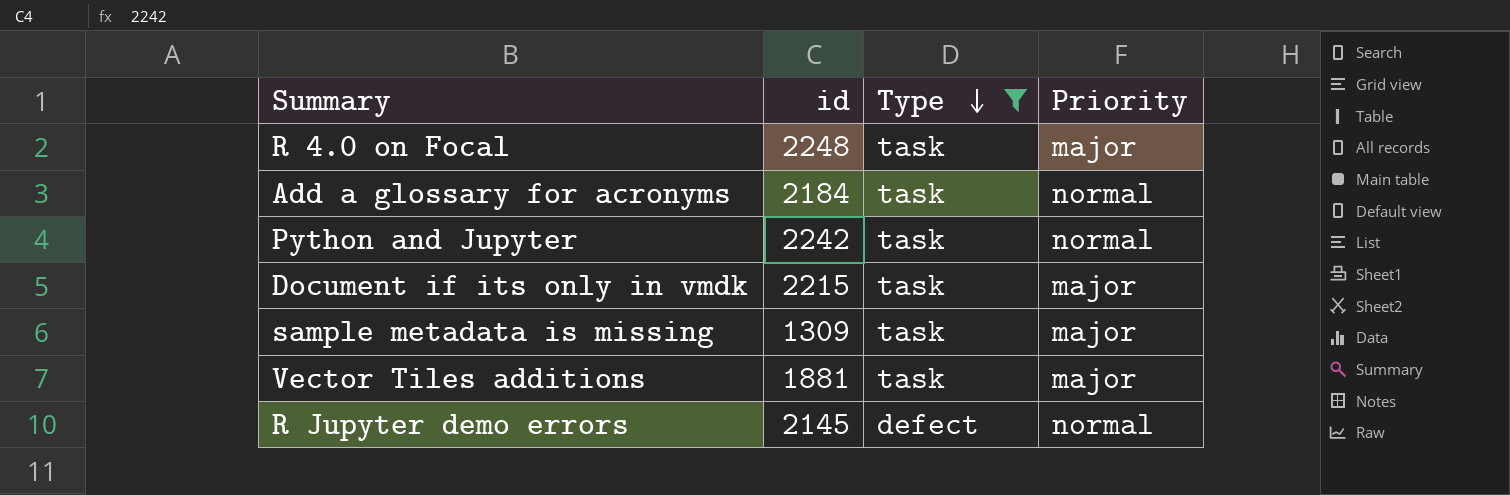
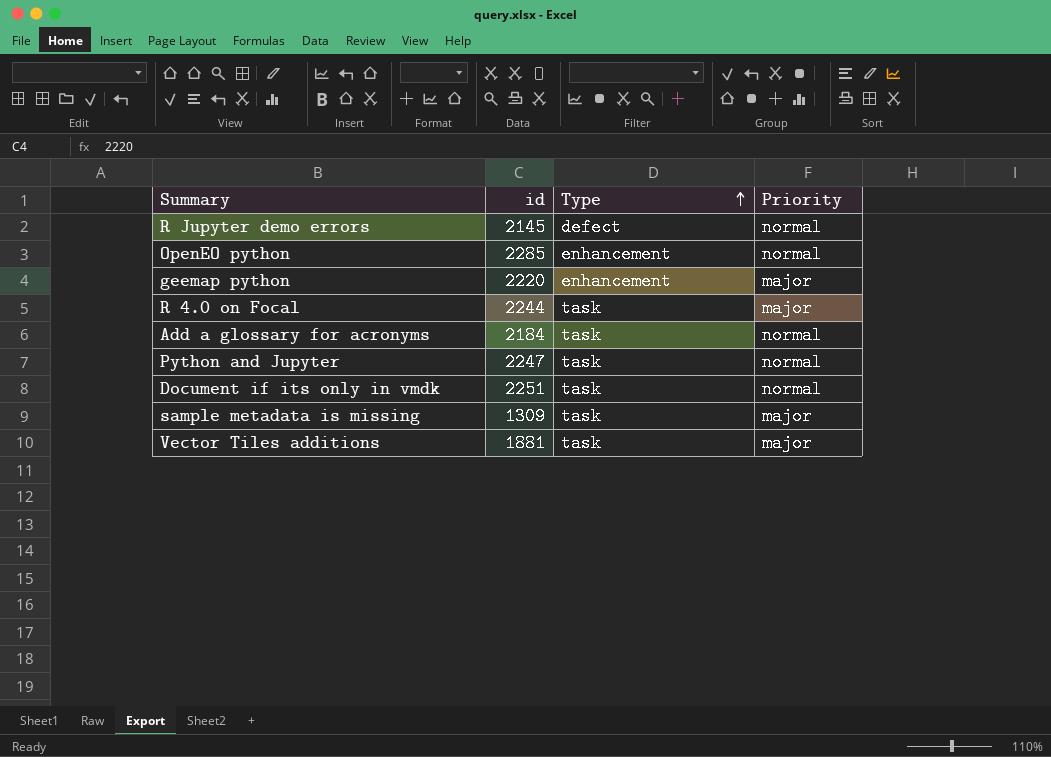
filter: Type != enhancement -> none
row order: Type descending -> Type ascending
R 4.0 on Focal | id: 2248 -> 2244
Python and Jupyter | id: 2242 -> 2247
Document if its only in vmdk | id: 2215 -> 2251
Document if its only in vmdk | Priority: major -> normal

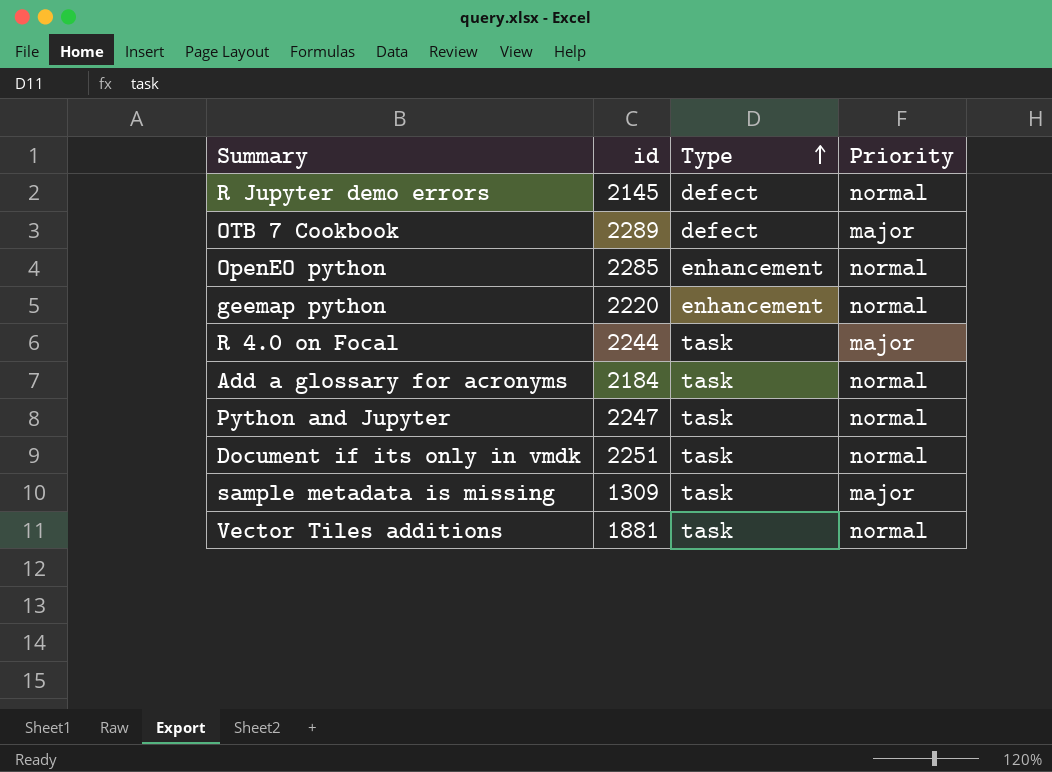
row OTB 7 Cookbook: none -> 2289 | defect | major
geemap python | Priority: major -> normal
Vector Tiles additions | Priority: major -> normal

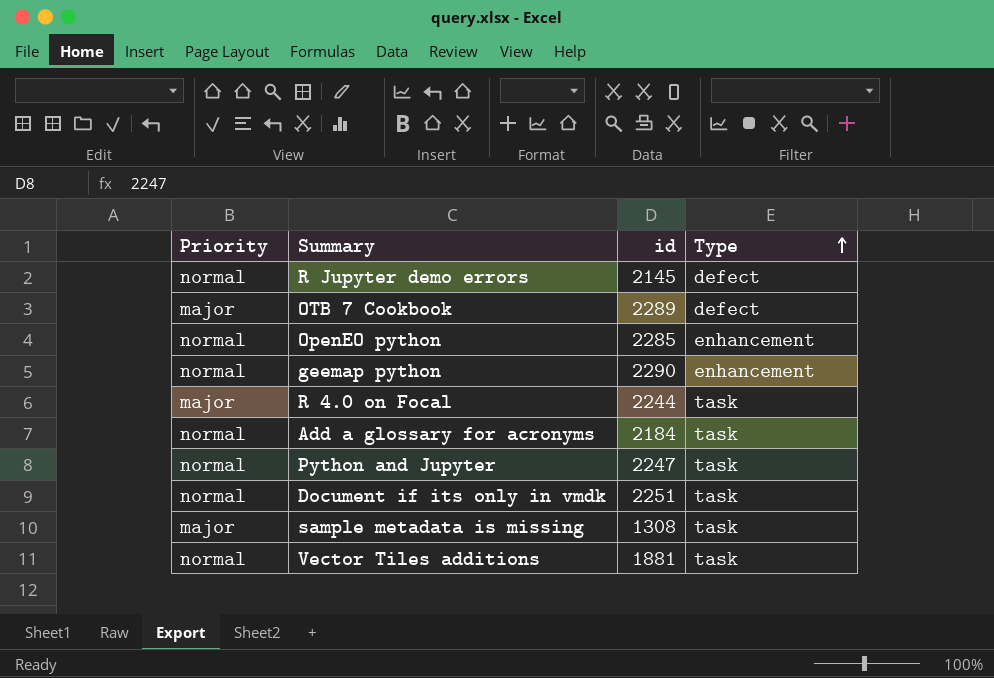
column Priority | position: 4 -> 1
geemap python | id: 2220 -> 2290
sample metadata is missing | id: 1309 -> 1308

